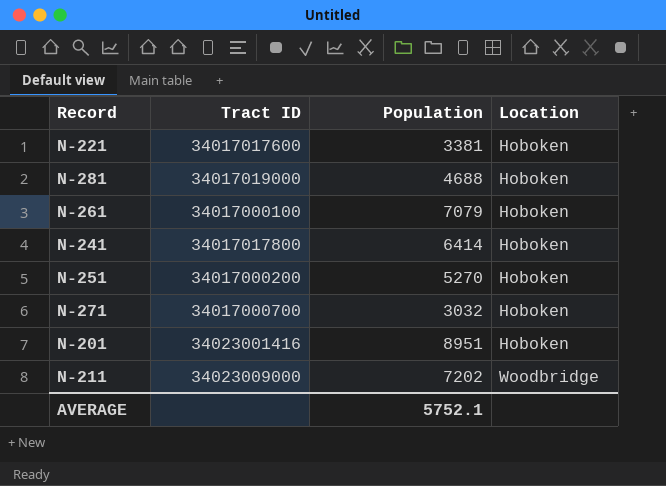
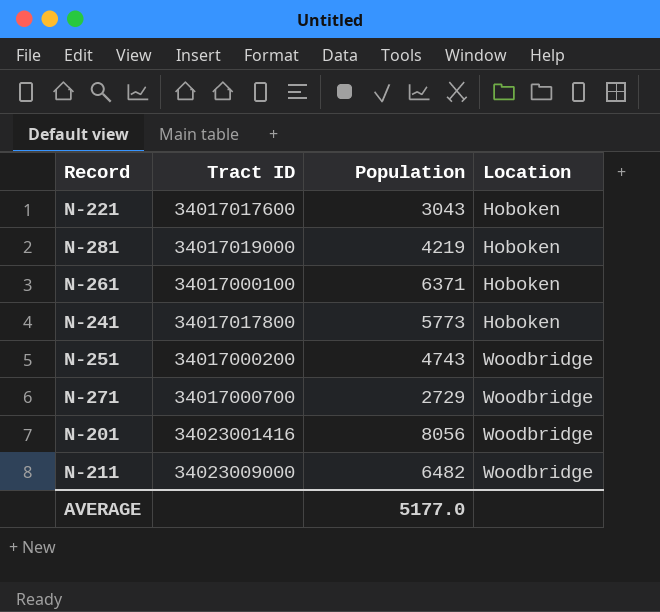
N-221 | Population: 3381 -> 3043
N-281 | Population: 4688 -> 4219
N-261 | Population: 7079 -> 6371
N-241 | Population: 6414 -> 5773
N-251 | Population: 5270 -> 4743
N-251 | Location: Hoboken -> Woodbridge
N-271 | Population: 3032 -> 2729
N-271 | Location: Hoboken -> Woodbridge
N-201 | Population: 8951 -> 8056
N-201 | Location: Hoboken -> Woodbridge
N-211 | Population: 7202 -> 6482
AVERAGE | Population: 5752.1 -> 5177.0

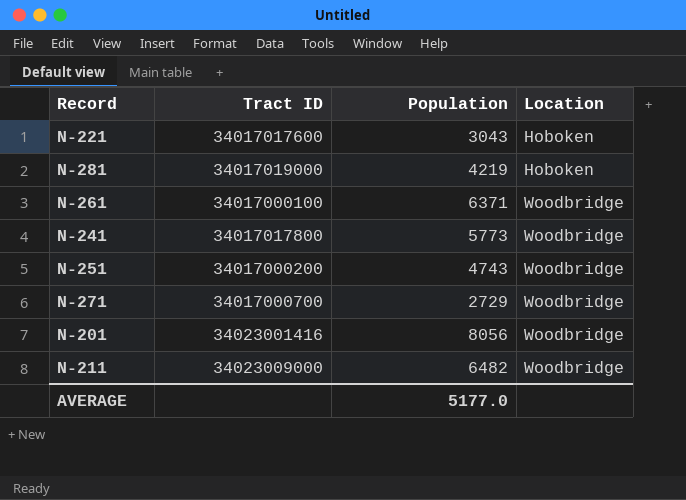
N-261 | Location: Hoboken -> Woodbridge
N-241 | Location: Hoboken -> Woodbridge

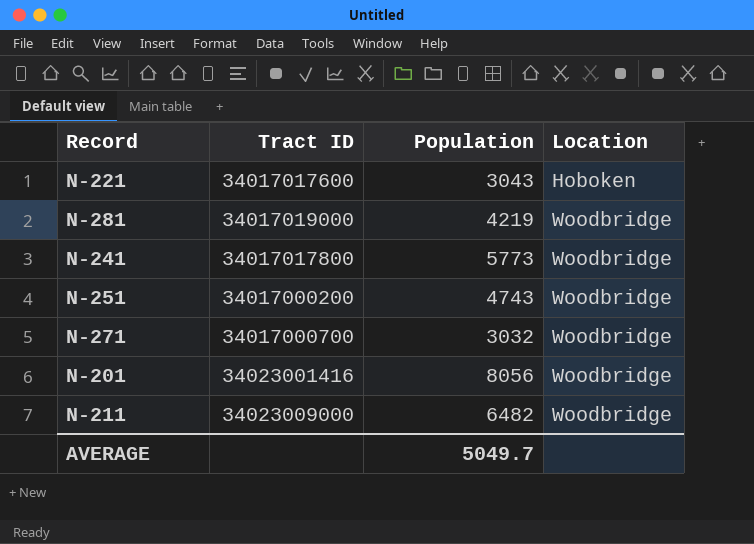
row N-261: 34017000100 | 6371 | Woodbridge -> none
N-281 | Location: Hoboken -> Woodbridge
N-271 | Population: 2729 -> 3032
AVERAGE | Population: 5177.0 -> 5049.7

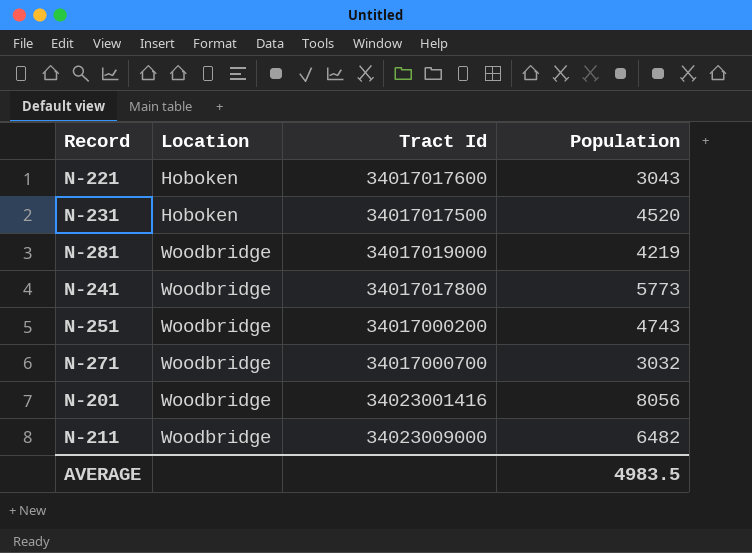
column Location | position: 4 -> 2
column name: Tract ID -> Tract Id
row N-231: none -> Hoboken | 34017017500 | 4520
AVERAGE | Population: 5049.7 -> 4983.5

